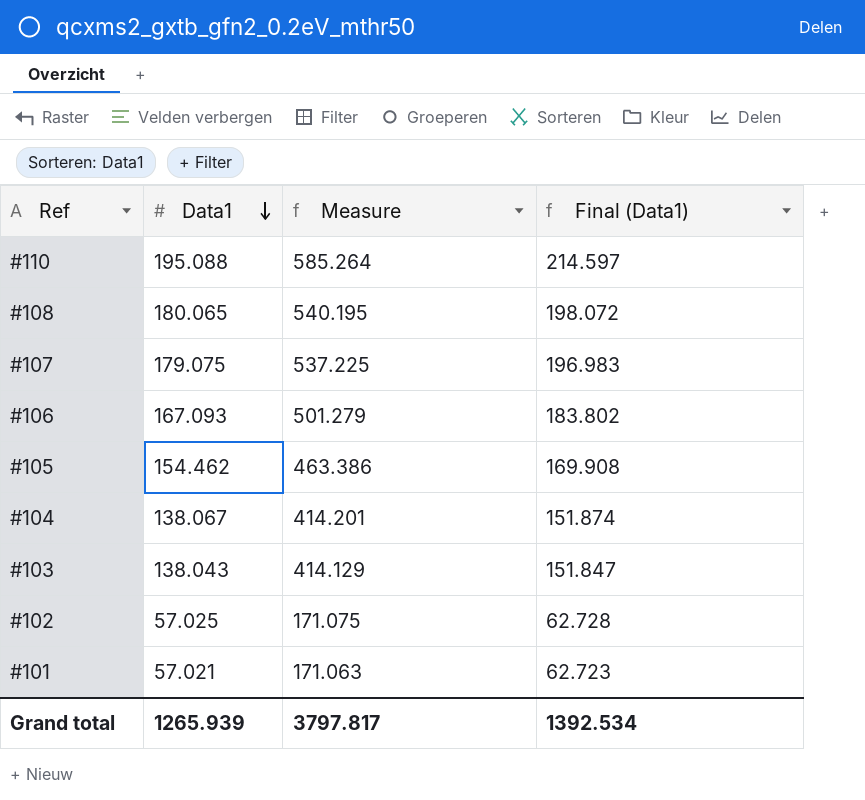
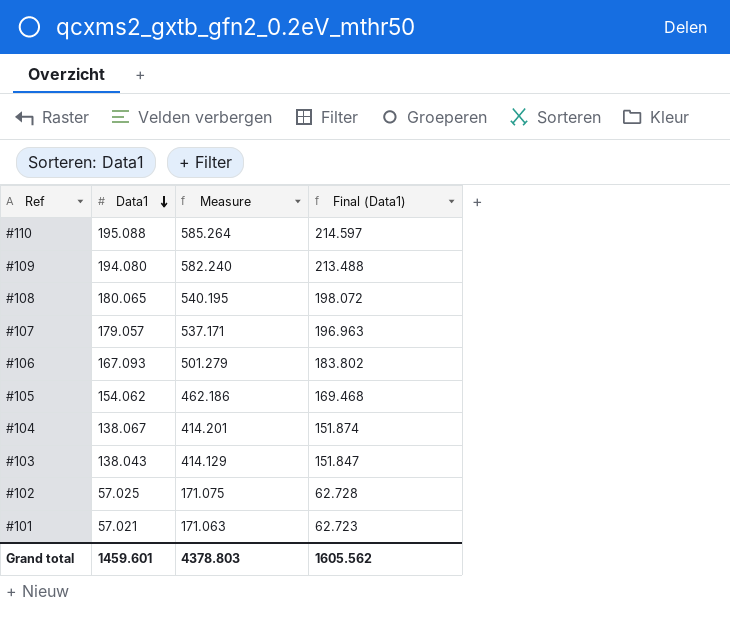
row #109: none -> 194.080 | 582.240 | 213.488
#107 | Data1: 179.075 -> 179.057
#107 | Measure: 537.225 -> 537.171
#107 | Final (Data1): 196.983 -> 196.963
#105 | Data1: 154.462 -> 154.062
#105 | Measure: 463.386 -> 462.186
#105 | Final (Data1): 169.908 -> 169.468
Grand total | Data1: 1265.939 -> 1459.601
Grand total | Measure: 3797.817 -> 4378.803
Grand total | Final (Data1): 1392.534 -> 1605.562

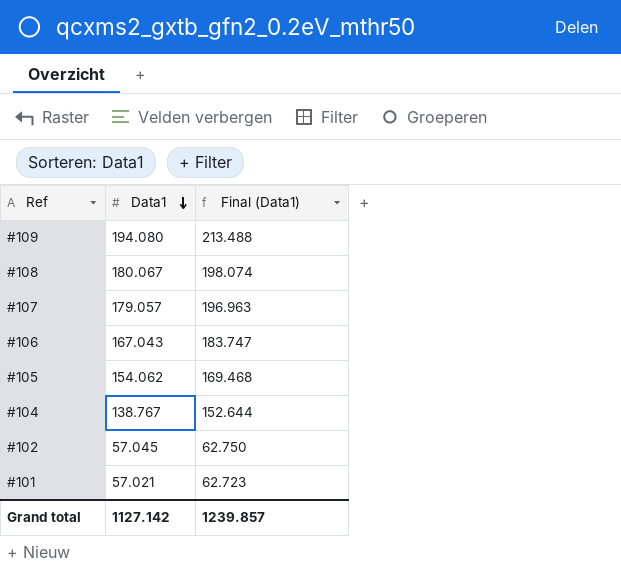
column Measure | formula: [Data1] * 3 -> none
row #110: 195.088 | 585.264 | 214.597 -> none
row #103: 138.043 | 414.129 | 151.847 -> none
#108 | Data1: 180.065 -> 180.067
#108 | Final (Data1): 198.072 -> 198.074
#106 | Data1: 167.093 -> 167.043
#106 | Final (Data1): 183.802 -> 183.747
#104 | Data1: 138.067 -> 138.767
#104 | Final (Data1): 151.874 -> 152.644
#102 | Data1: 57.025 -> 57.045
#102 | Final (Data1): 62.728 -> 62.750
Grand total | Data1: 1459.601 -> 1127.142
Grand total | Final (Data1): 1605.562 -> 1239.857

